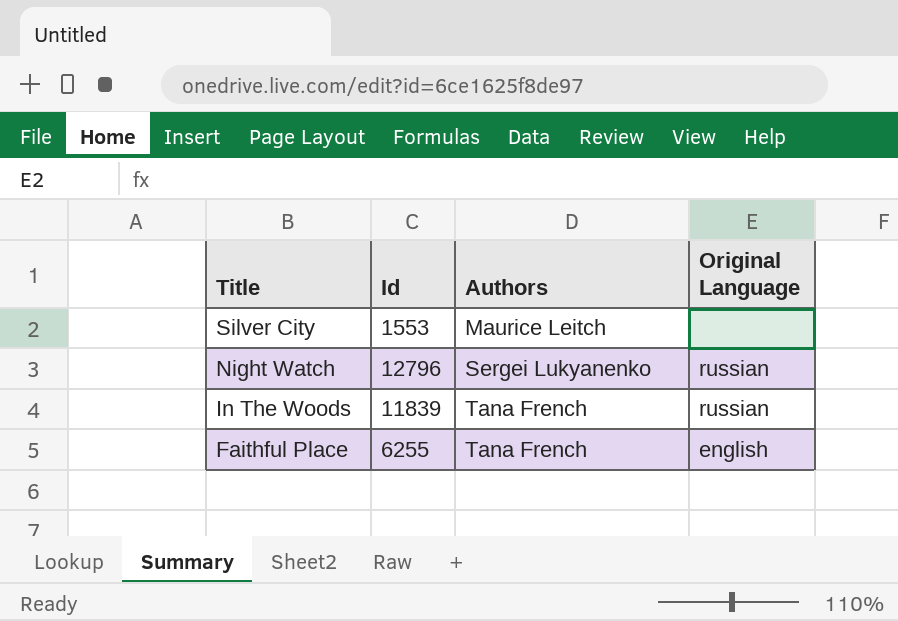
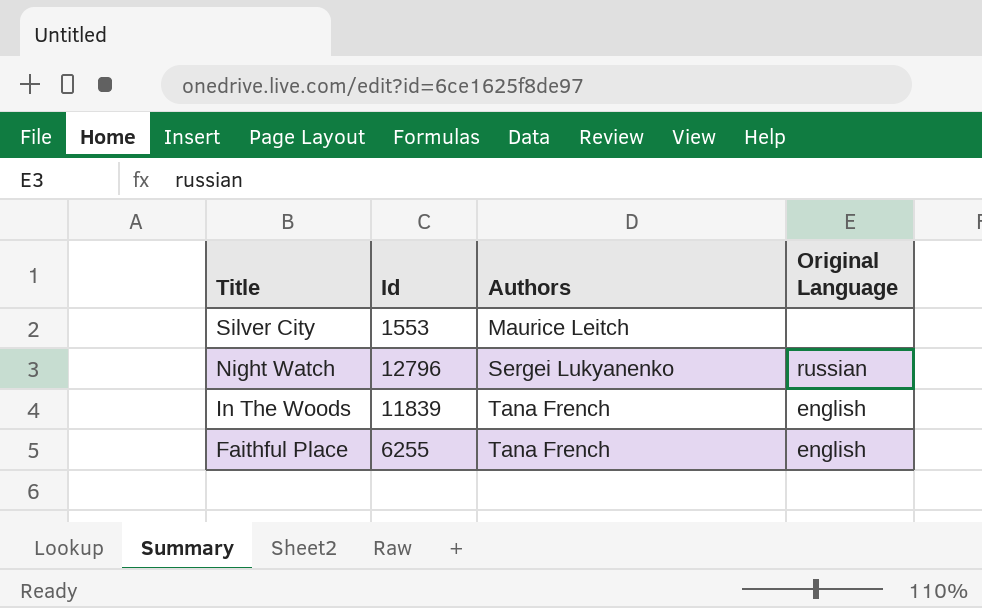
In The Woods | Original Language: russian -> english

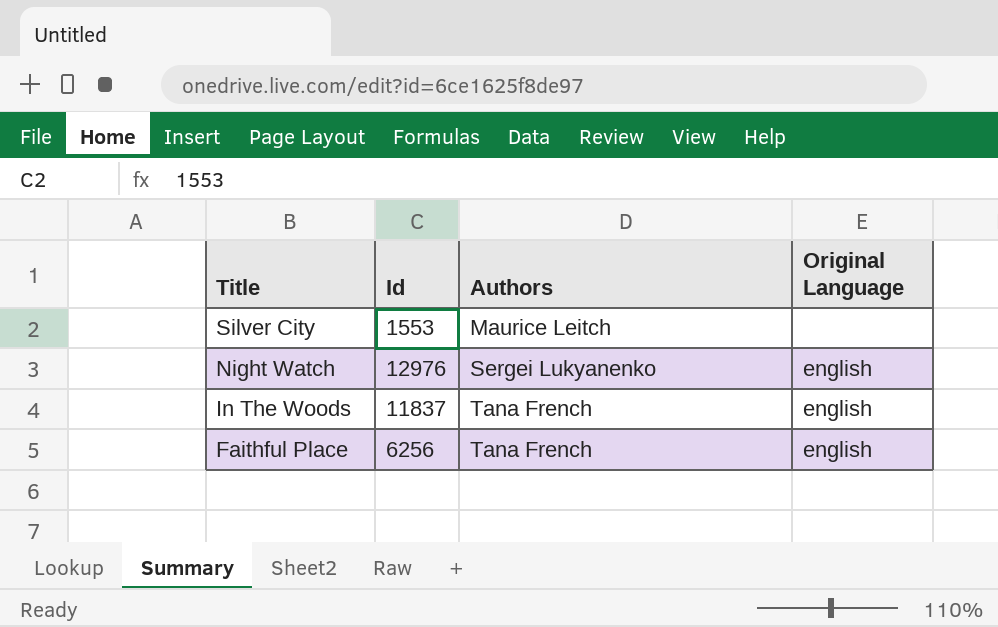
Night Watch | Id: 12796 -> 12976
Night Watch | Original Language: russian -> english
In The Woods | Id: 11839 -> 11837
Faithful Place | Id: 6255 -> 6256

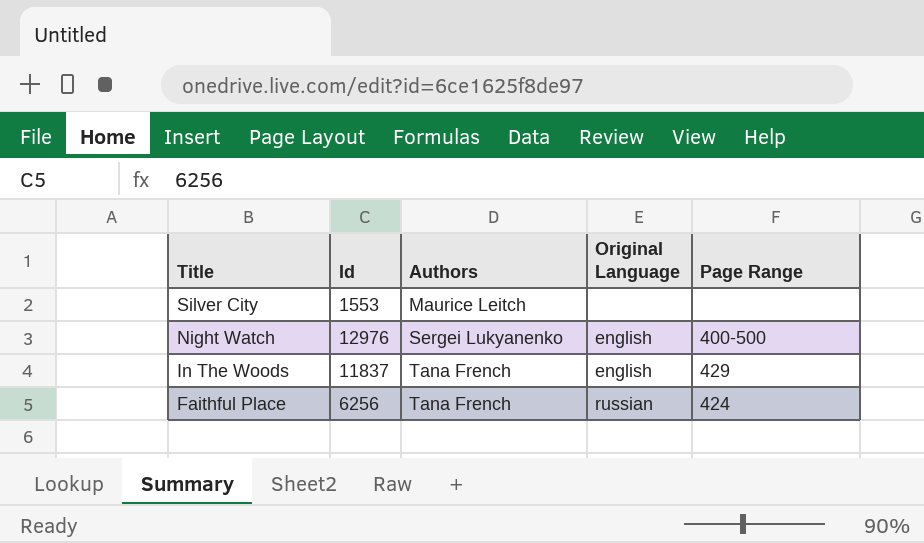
column Page Range | position: none -> 5
Faithful Place | Original Language: english -> russian

